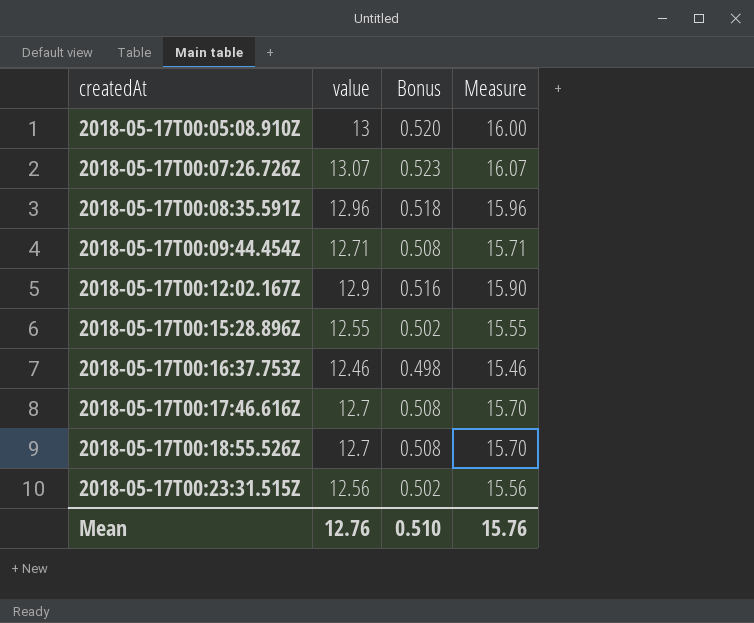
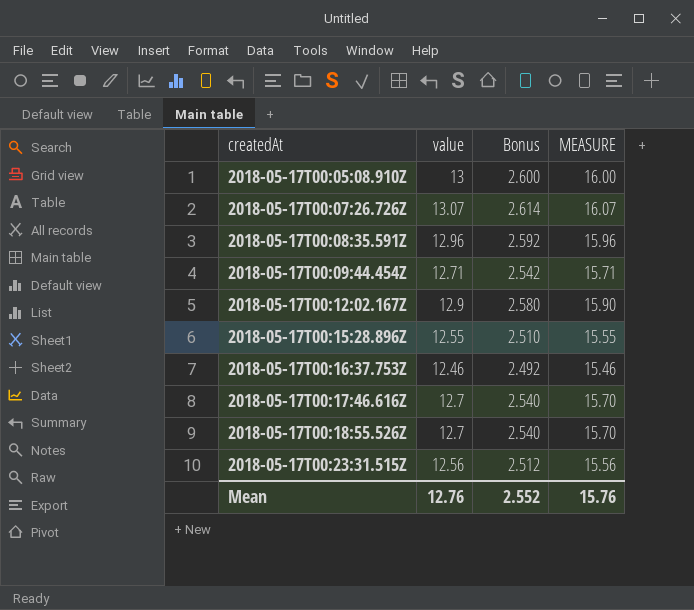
column Bonus | formula: [value] * 0.04 -> [value] * 0.2
column name: Measure -> MEASURE
Mean | Bonus: 0.510 -> 2.552

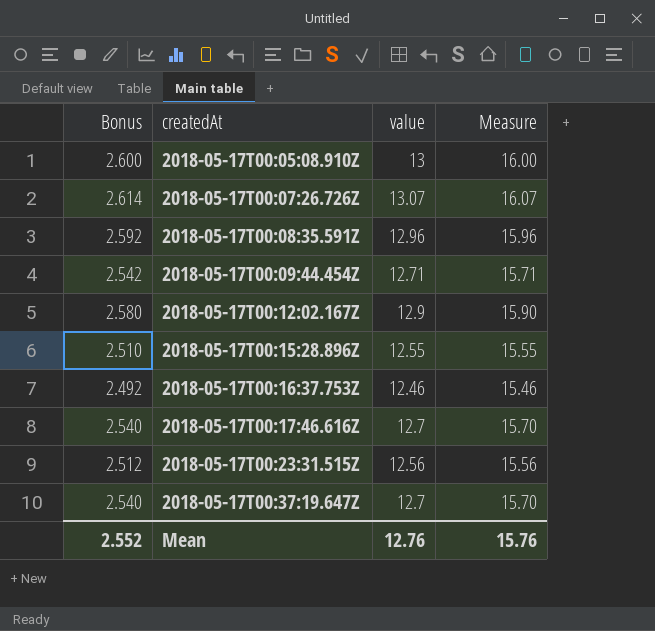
column Bonus | position: 3 -> 1
column name: MEASURE -> Measure
row 2018-05-17T00:18:55.526Z: 12.7 | 2.540 | 15.70 -> none
row 2018-05-17T00:37:19.647Z: none -> 2.540 | 12.7 | 15.70

